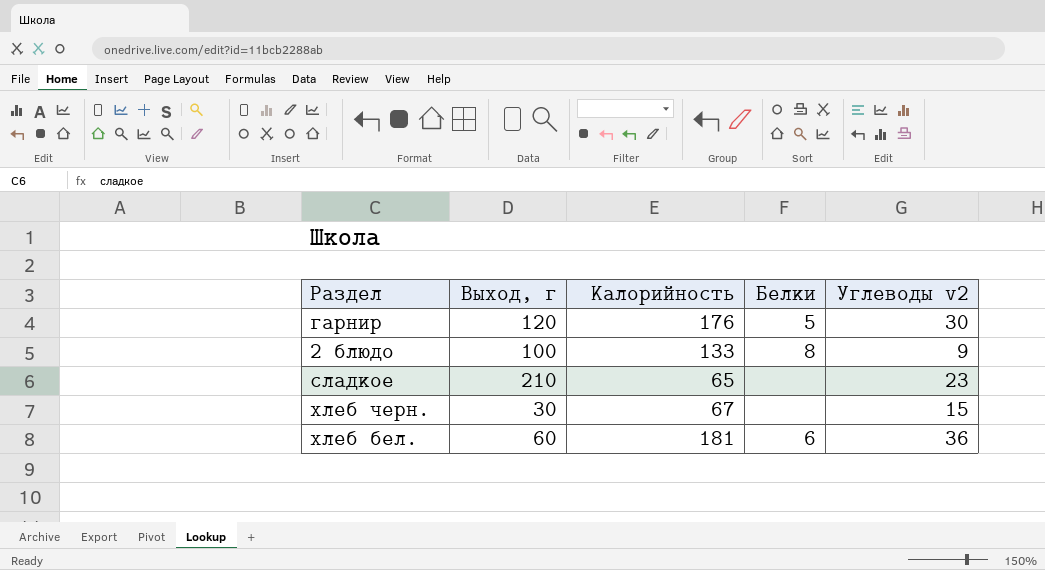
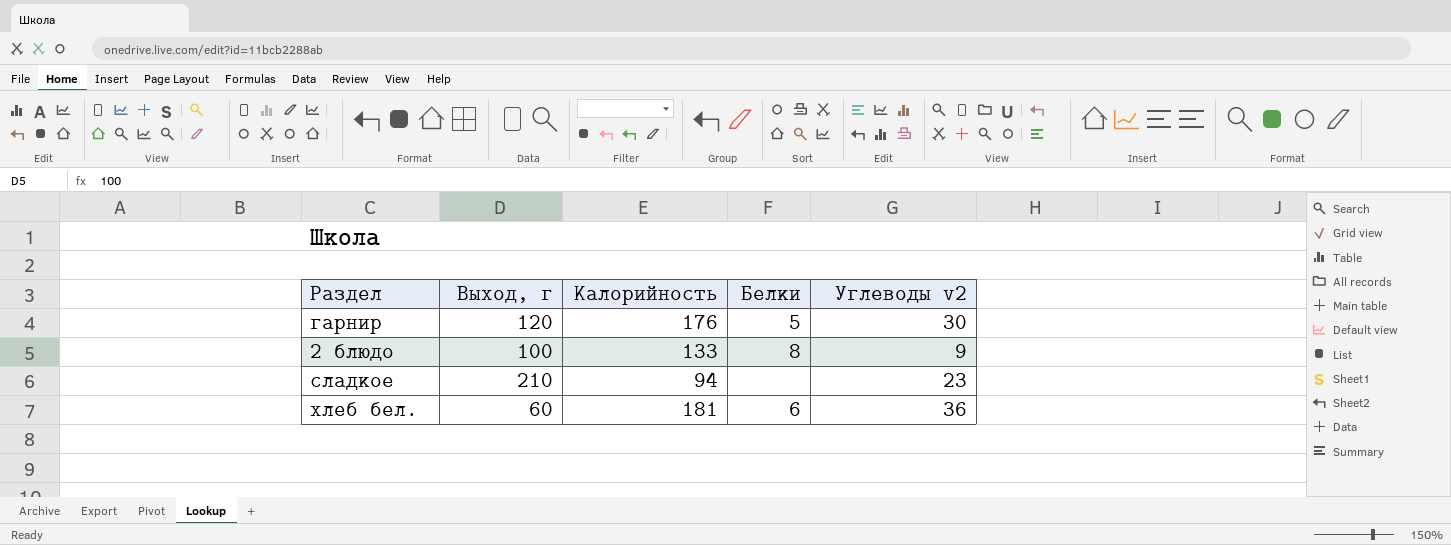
row хлеб черн.: 30 | 67 | none | 15 -> none
сладкое | Калорийность: 65 -> 94

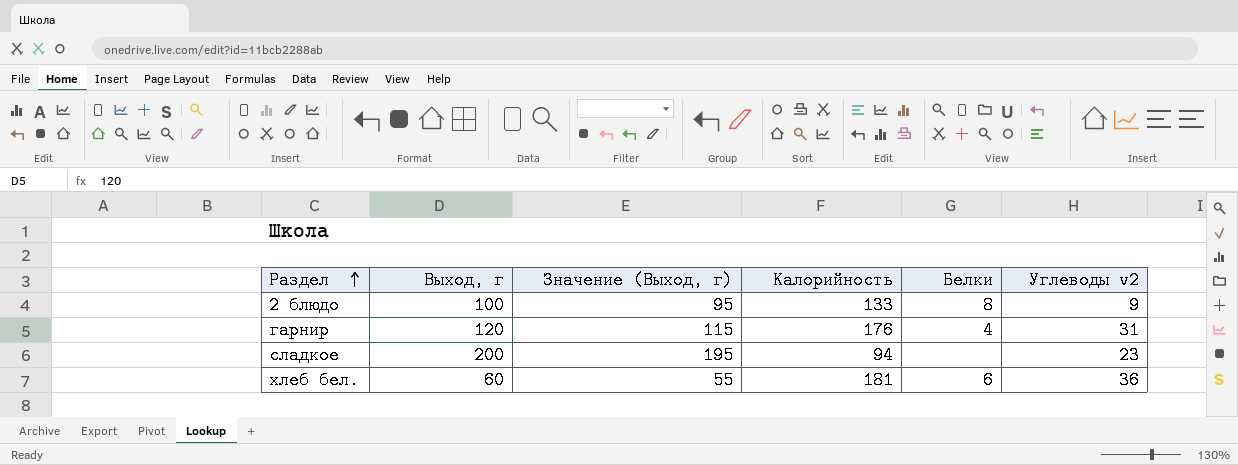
row order: none -> Раздел ascending
column Значение (Выход, г) | formula: none -> [Выход, г] - 5
гарнир | Белки: 5 -> 4
гарнир | Углеводы v2: 30 -> 31
сладкое | Выход, г: 210 -> 200

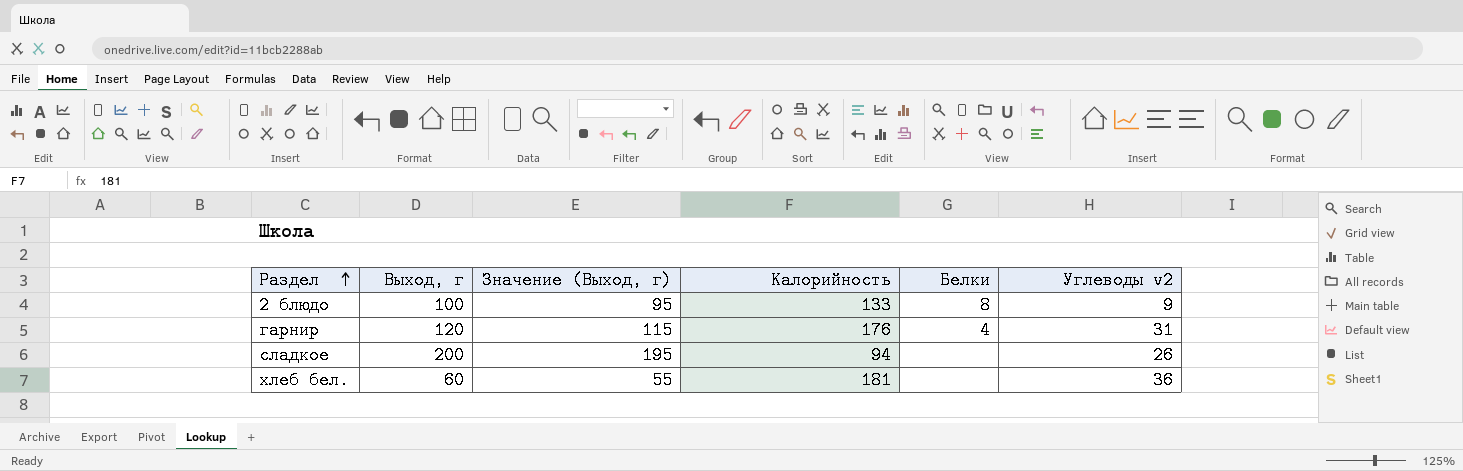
сладкое | Углеводы v2: 23 -> 26
хлеб бел. | Белки: 6 -> none

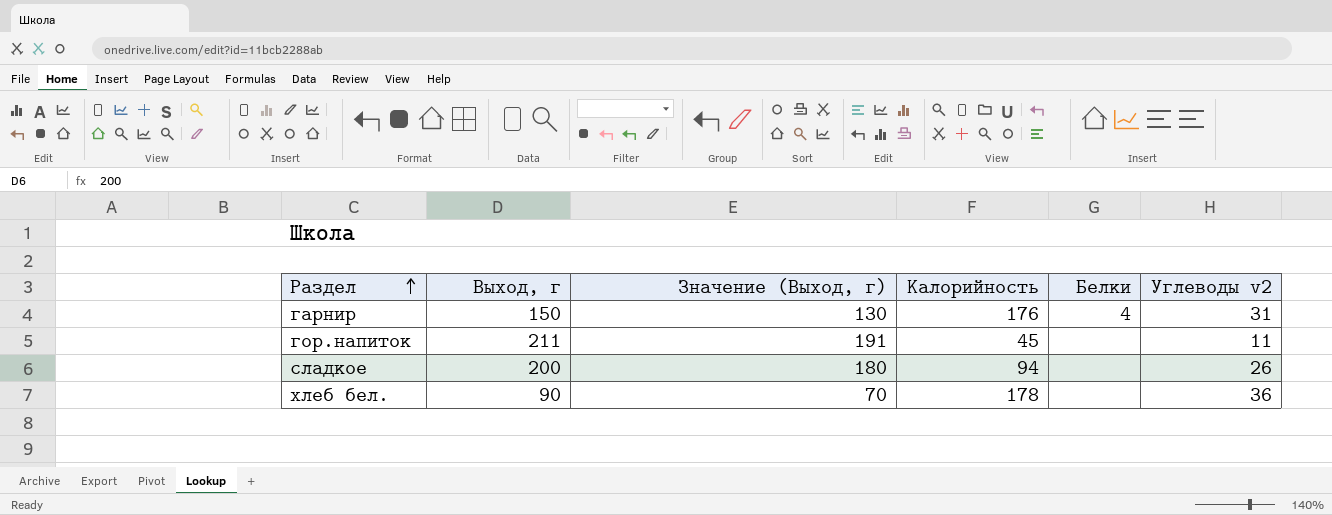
column Значение (Выход, г) | formula: [Выход, г] - 5 -> [Выход, г] - 20
row 2 блюдо: 100 | 95 | 133 | 8 | 9 -> none
гарнир | Выход, г: 120 -> 150
row гор.напиток: none -> 211 | 191 | 45 | none | 11
хлеб бел. | Выход, г: 60 -> 90
хлеб бел. | Калорийность: 181 -> 178

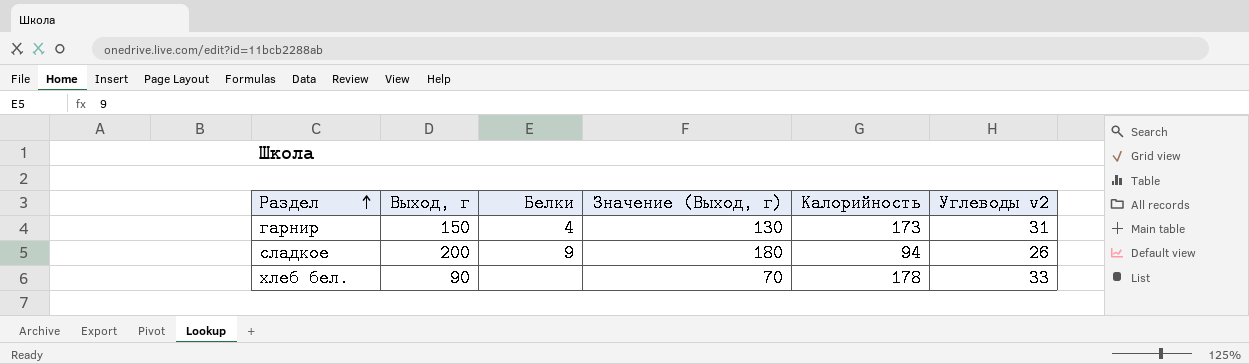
column Белки | position: 5 -> 3
row гор.напиток: 211 | 191 | 45 | none | 11 -> none
гарнир | Калорийность: 176 -> 173
сладкое | Белки: none -> 9
хлеб бел. | Углеводы v2: 36 -> 33

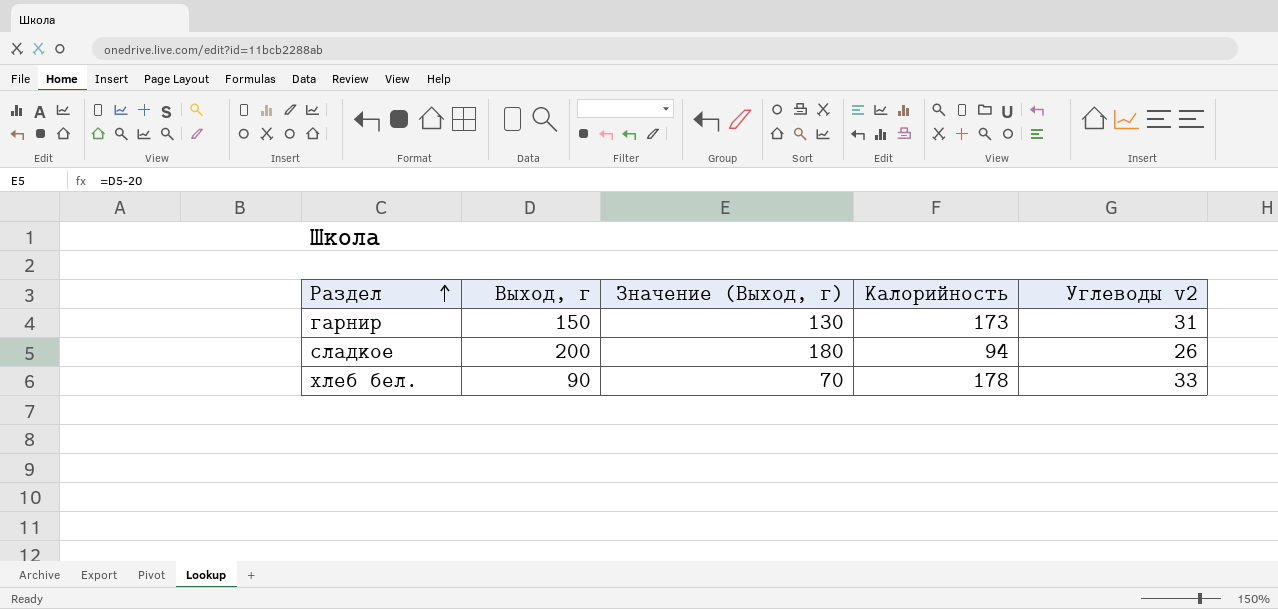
column Белки | position: 3 -> none

